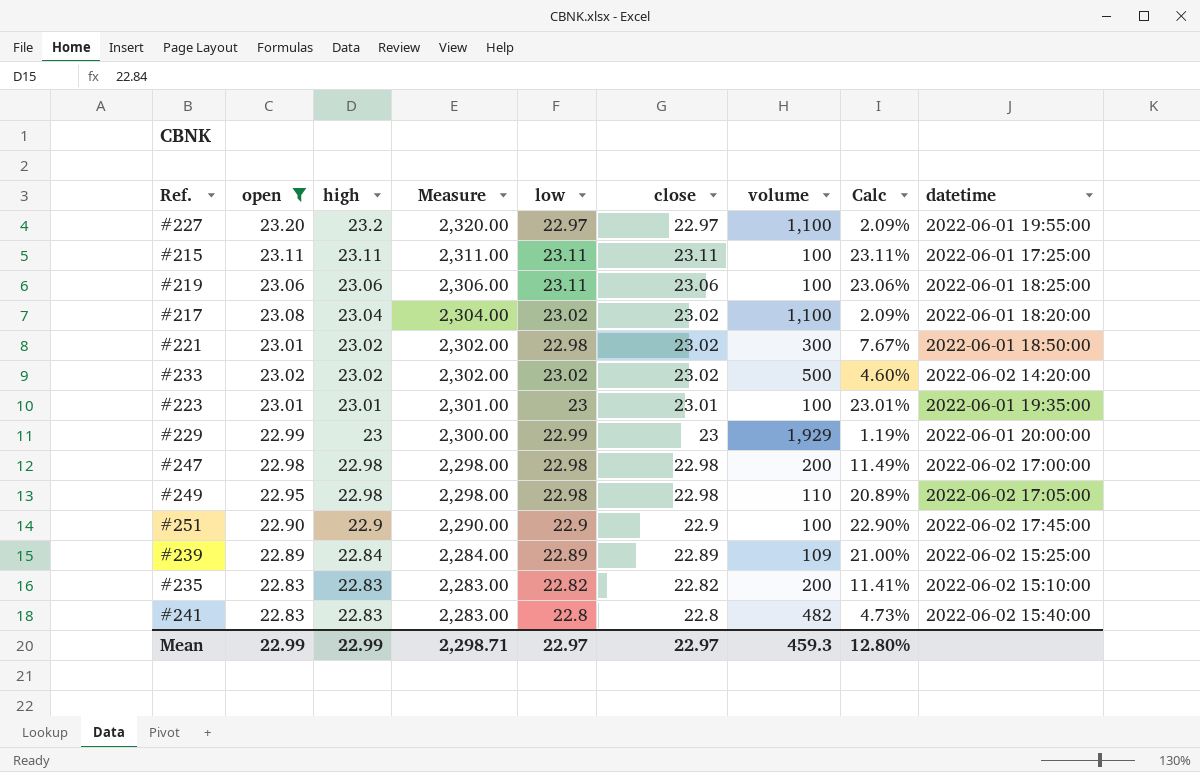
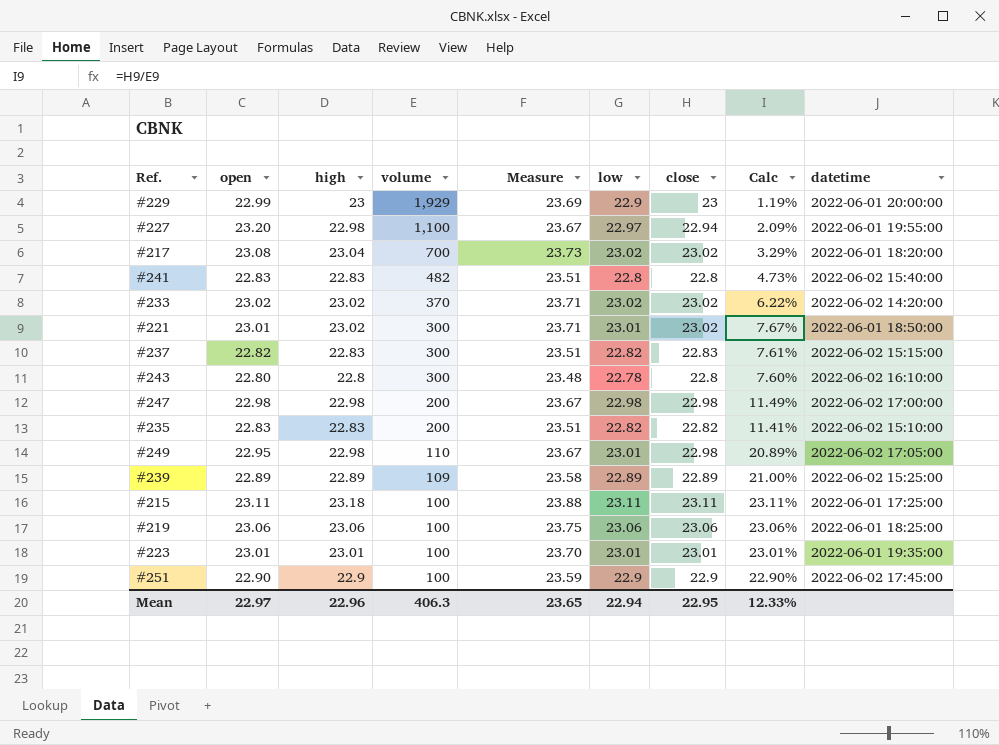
filter: open >= 22.83 -> none
row order: high descending -> volume descending
column volume | position: 7 -> 4
column Measure | formula: [high] * 100 -> [high] * 1.03
#229 | low: 22.99 -> 22.9
#227 | high: 23.2 -> 22.98
#227 | close: 22.97 -> 22.94
#217 | volume: 1,100 -> 700
#217 | Calc: 2.09% -> 3.29%
#233 | volume: 500 -> 370
#233 | Calc: 4.60% -> 6.22%
#221 | low: 22.98 -> 23.01
#249 | low: 22.98 -> 23.01
#239 | high: 22.84 -> 22.89
#215 | high: 23.11 -> 23.18
#219 | low: 23.11 -> 23.06
#223 | low: 23 -> 23.01
Mean | open: 22.99 -> 22.97
Mean | high: 22.99 -> 22.96
Mean | volume: 459.3 -> 406.3
Mean | Measure: 2,298.71 -> 23.65
Mean | low: 22.97 -> 22.94
Mean | close: 22.97 -> 22.95
Mean | Calc: 12.80% -> 12.33%

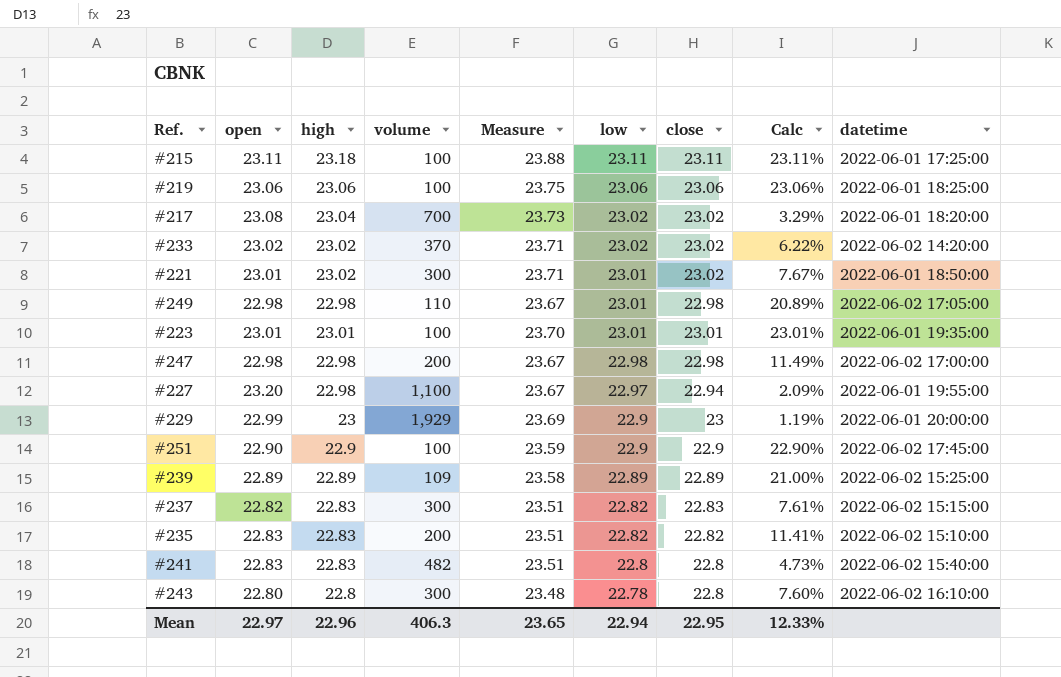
row order: volume descending -> low descending
#249 | open: 22.95 -> 22.98

